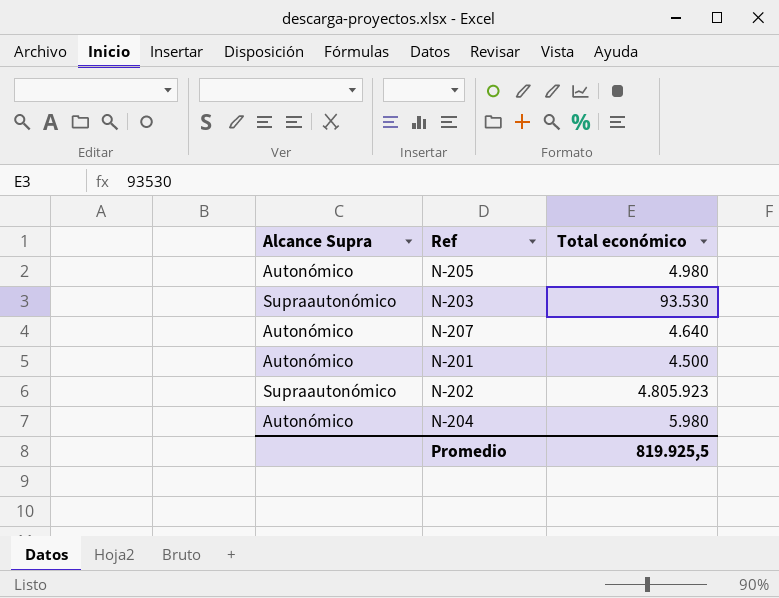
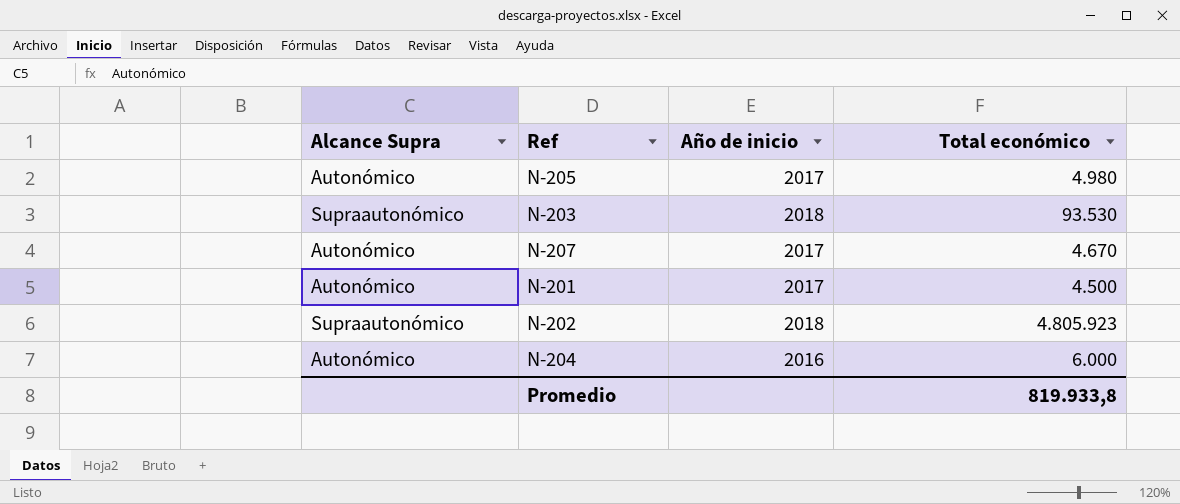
column Año de inicio | position: none -> 3
N-207 | Total económico: 4.640 -> 4.670
N-204 | Total económico: 5.980 -> 6.000
Promedio | Total económico: 819.925,5 -> 819.933,8

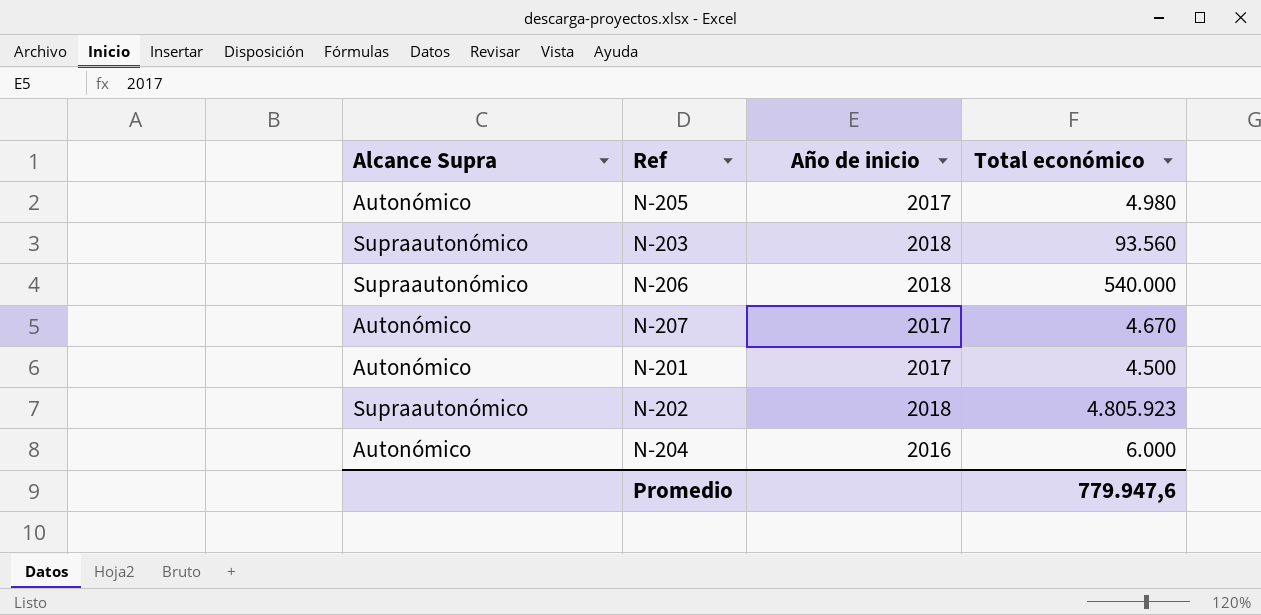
N-203 | Total económico: 93.530 -> 93.560
row N-206: none -> Supraautonómico | 2018 | 540.000
Promedio | Total económico: 819.933,8 -> 779.947,6

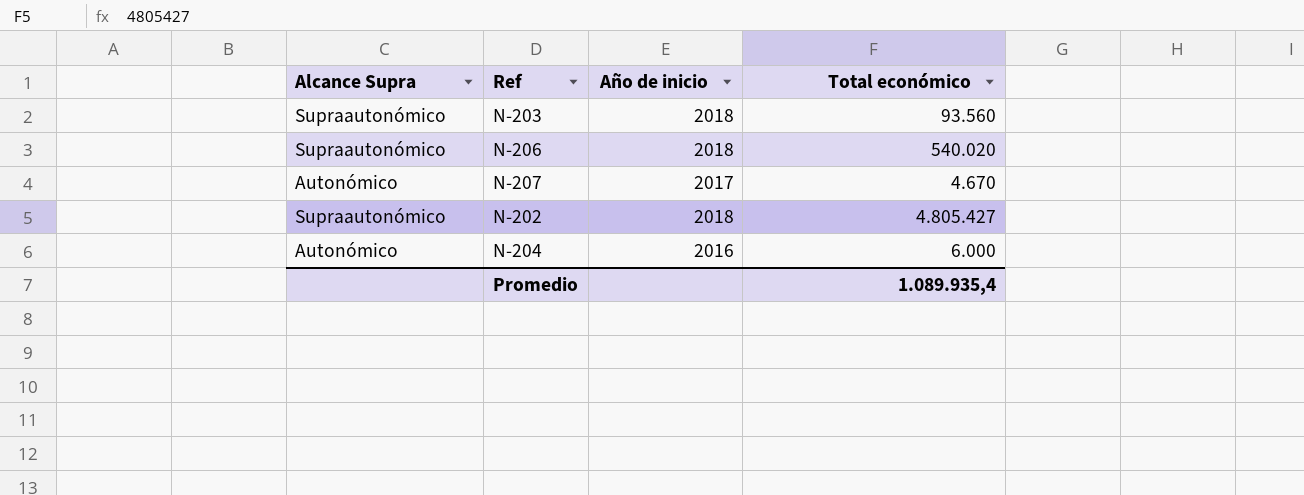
row N-205: Autonómico | 2017 | 4.980 -> none
row N-201: Autonómico | 2017 | 4.500 -> none
N-206 | Total económico: 540.000 -> 540.020
N-202 | Total económico: 4.805.923 -> 4.805.427
Promedio | Total económico: 779.947,6 -> 1.089.935,4

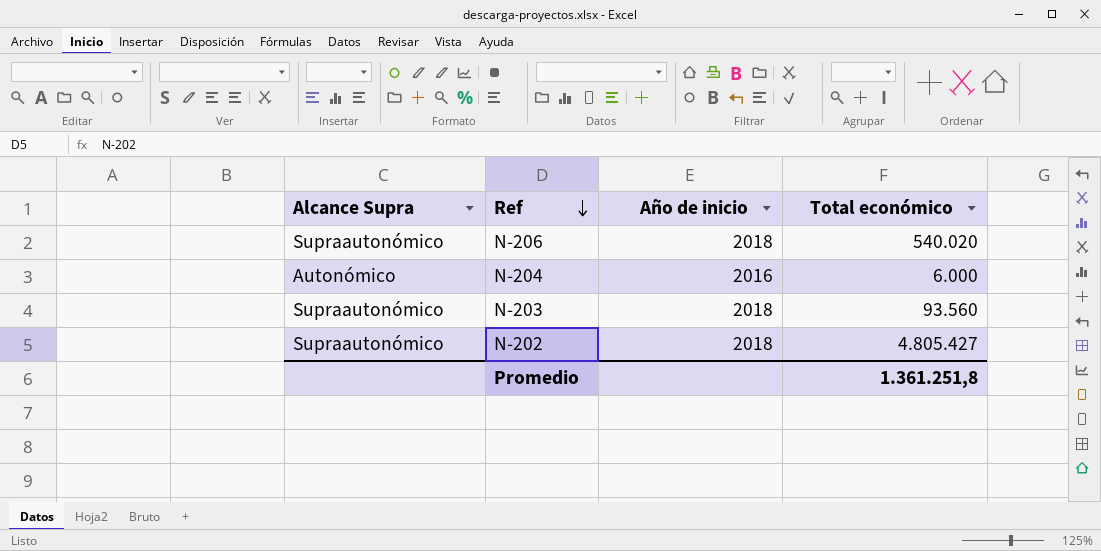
row order: none -> Ref descending
row N-207: Autonómico | 2017 | 4.670 -> none
Promedio | Total económico: 1.089.935,4 -> 1.361.251,8

